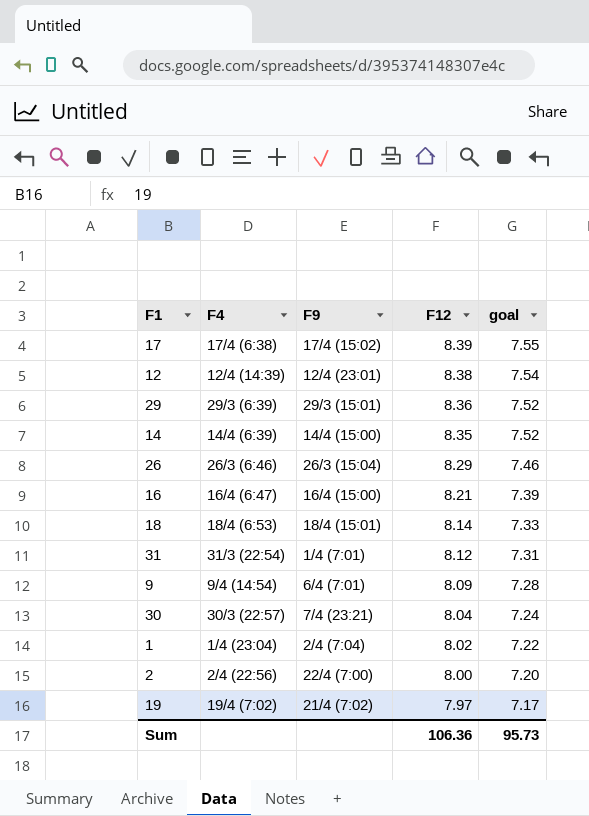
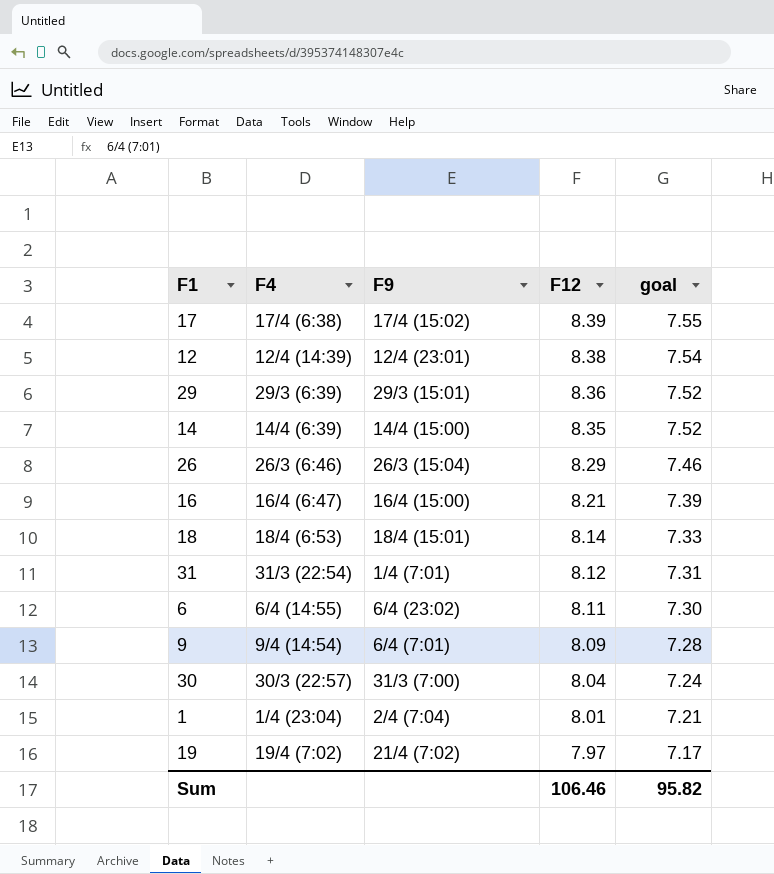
row 2: 2/4 (22:56) | 22/4 (7:00) | 8.00 | 7.20 -> none
row 6: none -> 6/4 (14:55) | 6/4 (23:02) | 8.11 | 7.30
30 | F9: 7/4 (23:21) -> 31/3 (7:00)
1 | F12: 8.02 -> 8.01
1 | goal: 7.22 -> 7.21
Sum | F12: 106.36 -> 106.46
Sum | goal: 95.73 -> 95.82

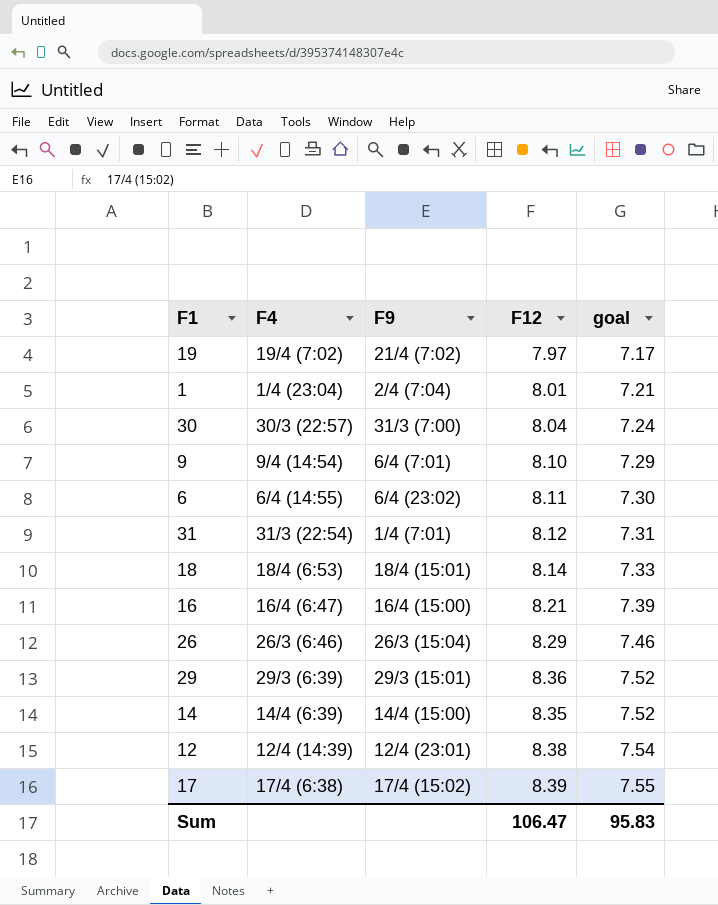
row order: F12 descending -> goal ascending
9 | F12: 8.09 -> 8.10
9 | goal: 7.28 -> 7.29
Sum | F12: 106.46 -> 106.47
Sum | goal: 95.82 -> 95.83

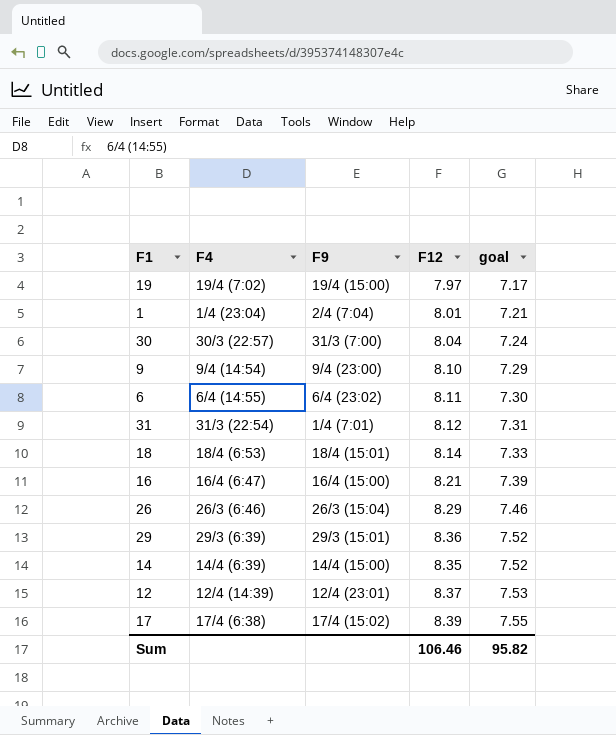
19 | F9: 21/4 (7:02) -> 19/4 (15:00)
9 | F9: 6/4 (7:01) -> 9/4 (23:00)
12 | F12: 8.38 -> 8.37
12 | goal: 7.54 -> 7.53
Sum | F12: 106.47 -> 106.46
Sum | goal: 95.83 -> 95.82

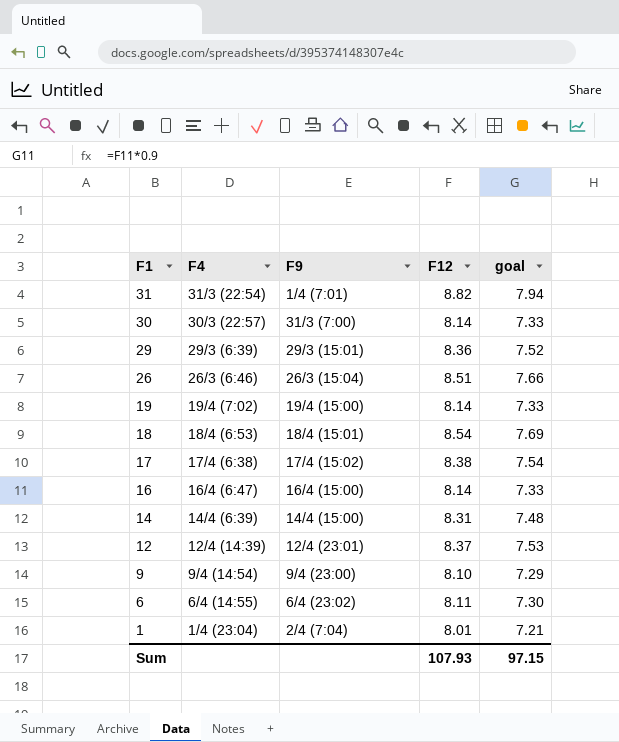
row order: goal ascending -> F1 descending
31 | F12: 8.12 -> 8.82
31 | goal: 7.31 -> 7.94
30 | F12: 8.04 -> 8.14
30 | goal: 7.24 -> 7.33
26 | F12: 8.29 -> 8.51
26 | goal: 7.46 -> 7.66
19 | F12: 7.97 -> 8.14
19 | goal: 7.17 -> 7.33
18 | F12: 8.14 -> 8.54
18 | goal: 7.33 -> 7.69
17 | F12: 8.39 -> 8.38
17 | goal: 7.55 -> 7.54
16 | F12: 8.21 -> 8.14
16 | goal: 7.39 -> 7.33
14 | F12: 8.35 -> 8.31
14 | goal: 7.52 -> 7.48
Sum | F12: 106.46 -> 107.93
Sum | goal: 95.82 -> 97.15

